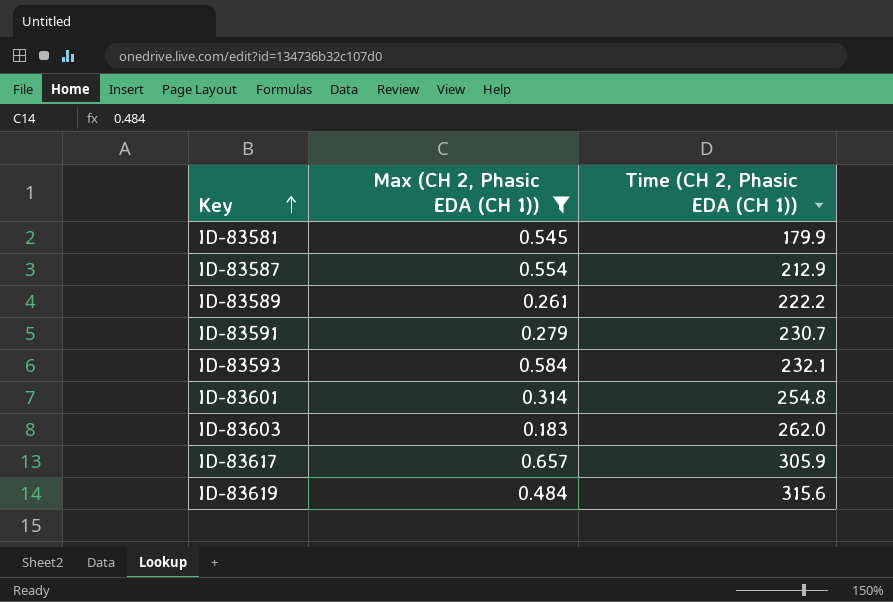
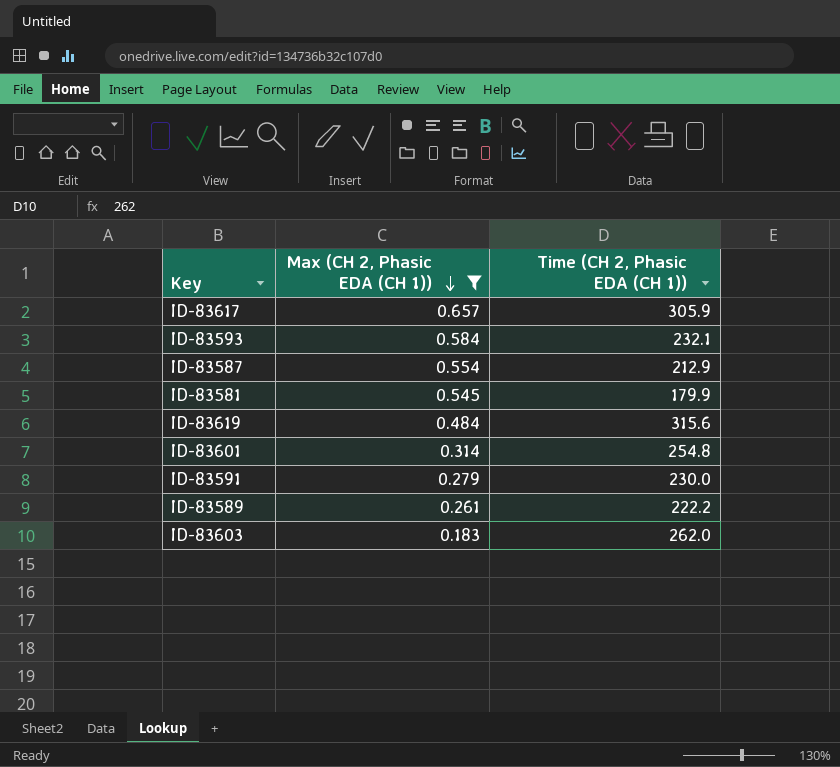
row order: Key ascending -> Max (CH 2, Phasic EDA (CH 1)) descending
ID-83591 | Time (CH 2, Phasic EDA (CH 1)): 230.7 -> 230.0

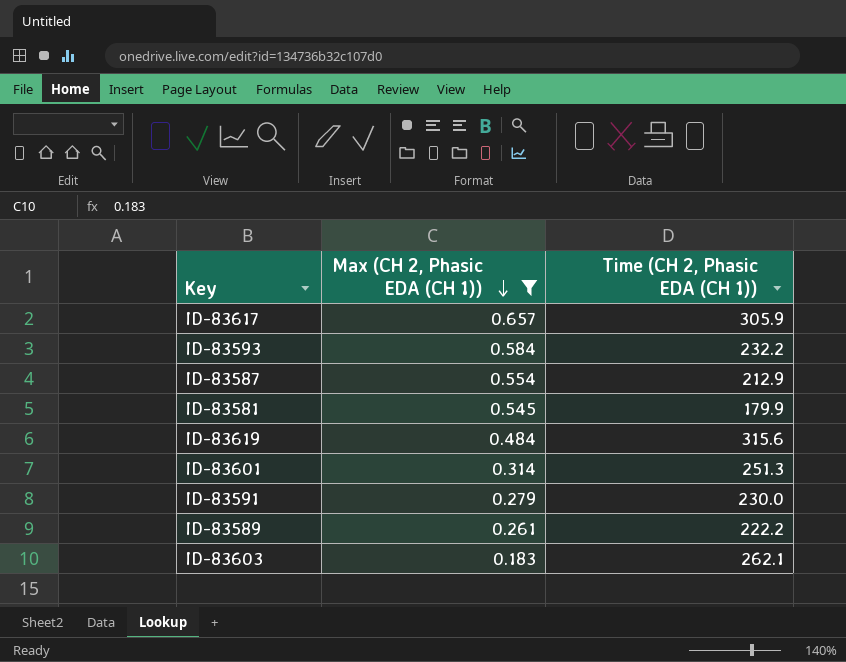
ID-83593 | Time (CH 2, Phasic EDA (CH 1)): 232.1 -> 232.2
ID-83601 | Time (CH 2, Phasic EDA (CH 1)): 254.8 -> 251.3
ID-83603 | Time (CH 2, Phasic EDA (CH 1)): 262.0 -> 262.1

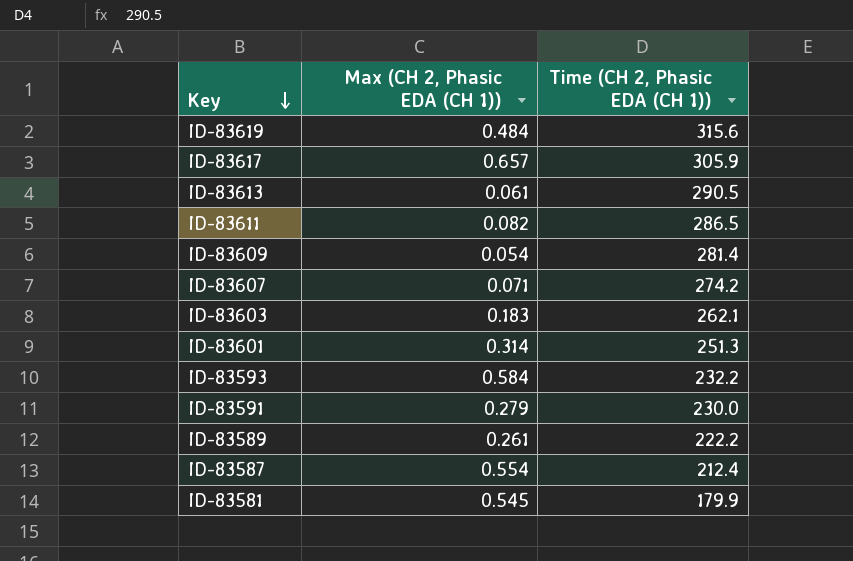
filter: Max (CH 2, Phasic EDA (CH 1)) >= 0.183 -> none
row order: Max (CH 2, Phasic EDA (CH 1)) descending -> Key descending
ID-83587 | Time (CH 2, Phasic EDA (CH 1)): 212.9 -> 212.4

